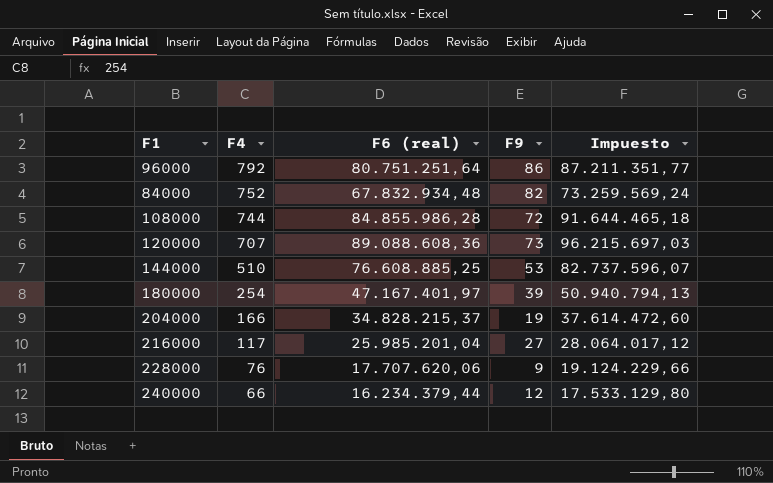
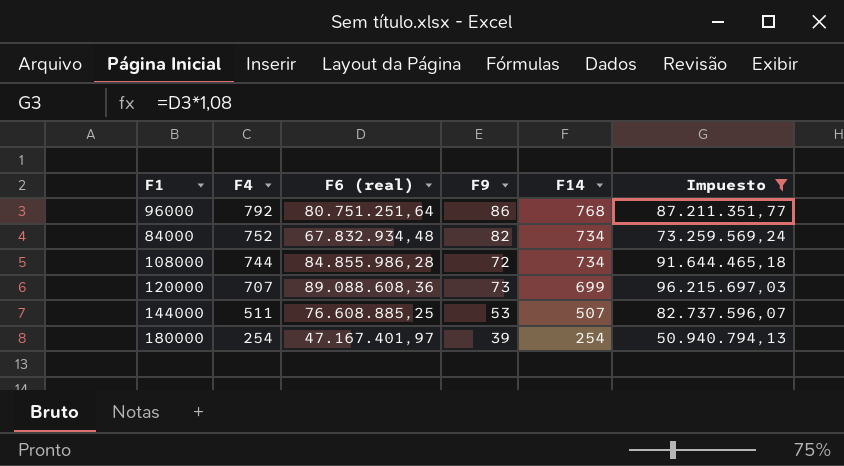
filter: none -> Impuesto >= 50.940.794,13
column F14 | position: none -> 5
144000 | F4: 510 -> 511

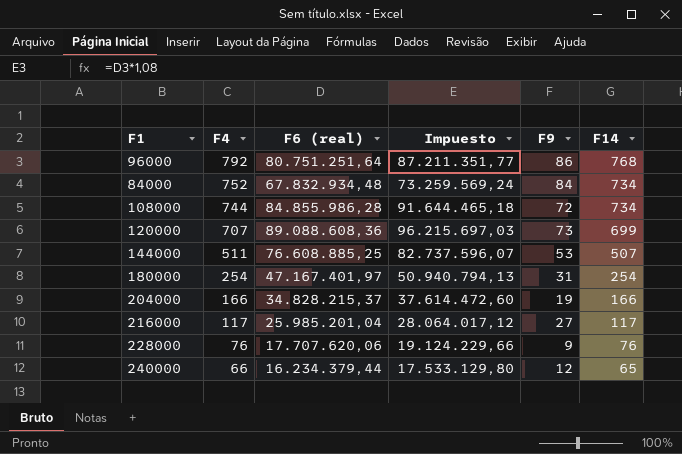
filter: Impuesto >= 50.940.794,13 -> none
column Impuesto | position: 6 -> 4
84000 | F9: 82 -> 84
180000 | F9: 39 -> 31

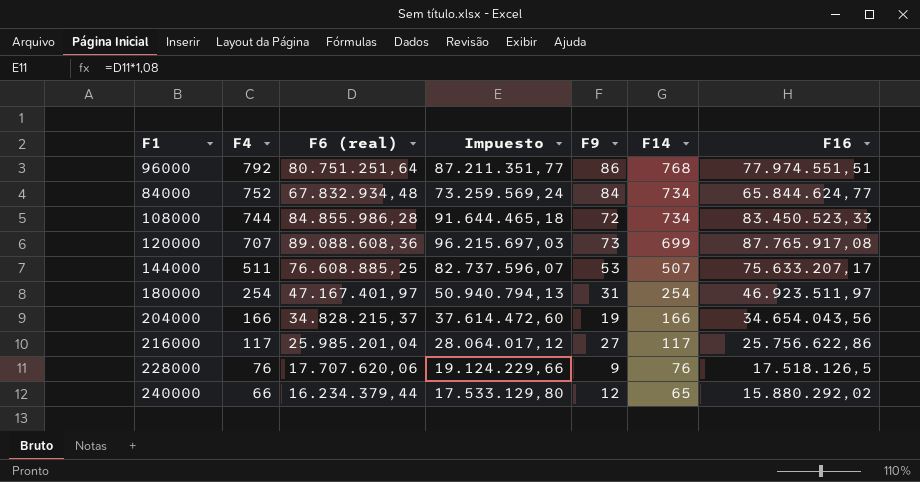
column F16 | position: none -> 7

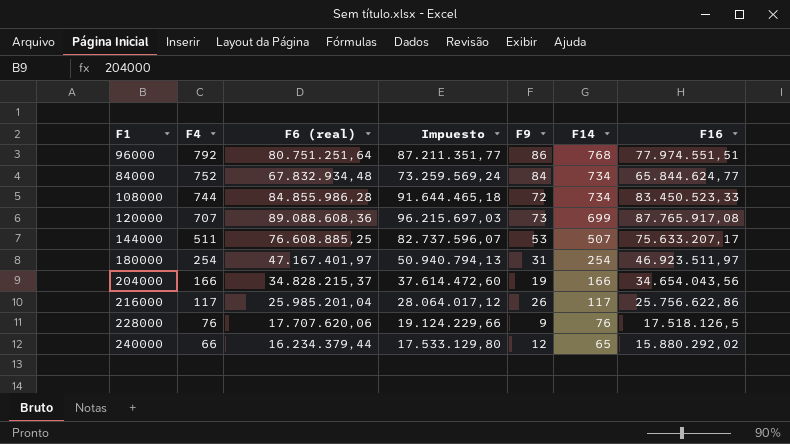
216000 | F9: 27 -> 26

